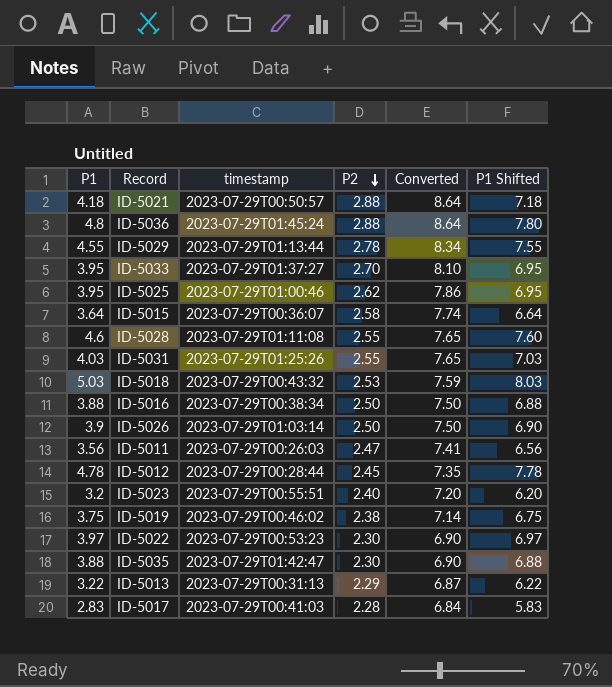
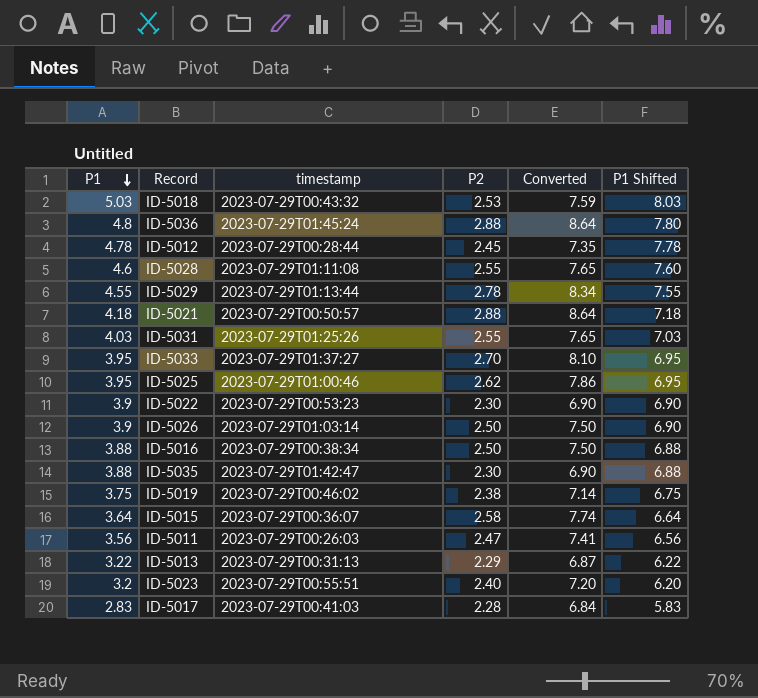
row order: P2 descending -> P1 descending
ID-5022 | P1: 3.97 -> 3.9
ID-5022 | P1 Shifted: 6.97 -> 6.90

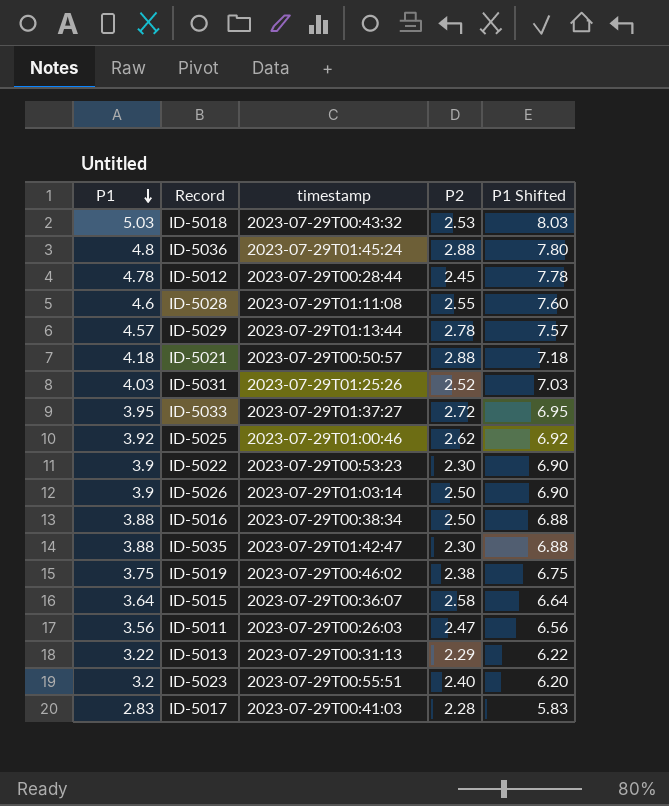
column Converted | formula: [P2] * 3 -> none
ID-5029 | P1: 4.55 -> 4.57
ID-5029 | P1 Shifted: 7.55 -> 7.57
ID-5031 | P2: 2.55 -> 2.52
ID-5033 | P2: 2.70 -> 2.72
ID-5025 | P1: 3.95 -> 3.92
ID-5025 | P1 Shifted: 6.95 -> 6.92

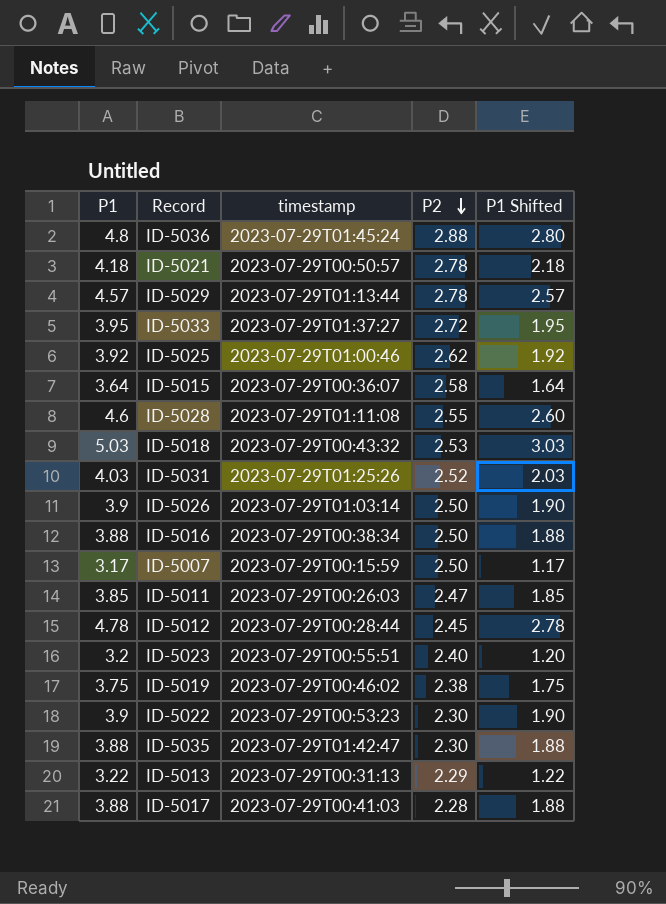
row order: P1 descending -> P2 descending
column P1 Shifted | formula: [P1] + 3 -> [P1] - 2
ID-5021 | P2: 2.88 -> 2.78
row ID-5007: none -> 3.17 | 2023-07-29T00:15:59 | 2.50 | 1.17
ID-5011 | P1: 3.56 -> 3.85
ID-5017 | P1: 2.83 -> 3.88

